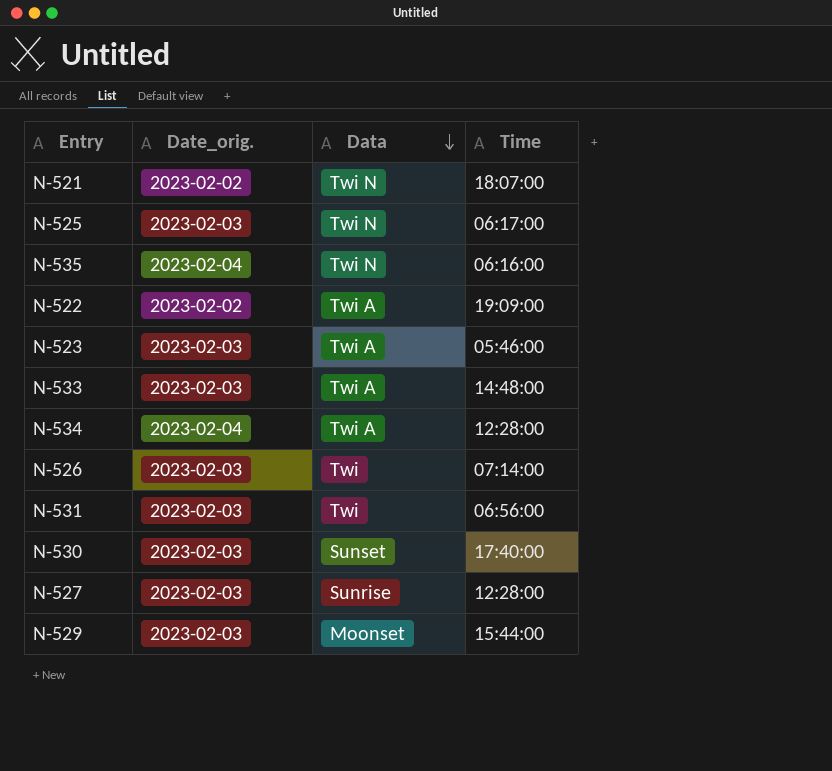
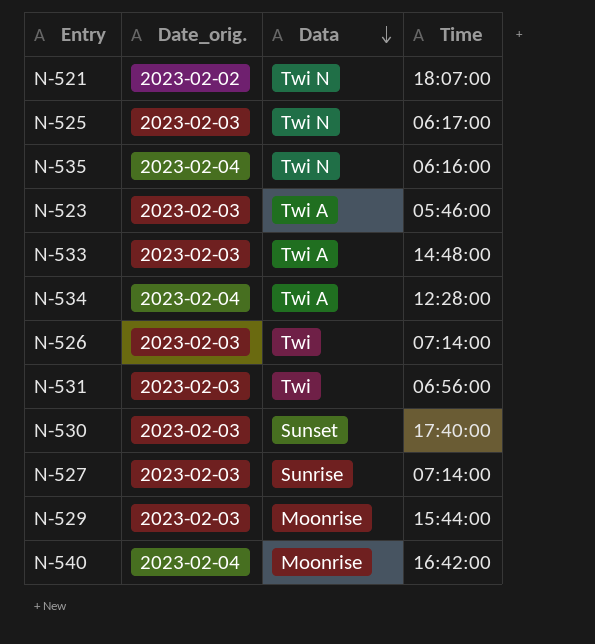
row N-522: 2023-02-02 | Twi A | 19:09:00 -> none
N-527 | Time: 12:28:00 -> 07:14:00
N-529 | Data: Moonset -> Moonrise
row N-540: none -> 2023-02-04 | Moonrise | 16:42:00

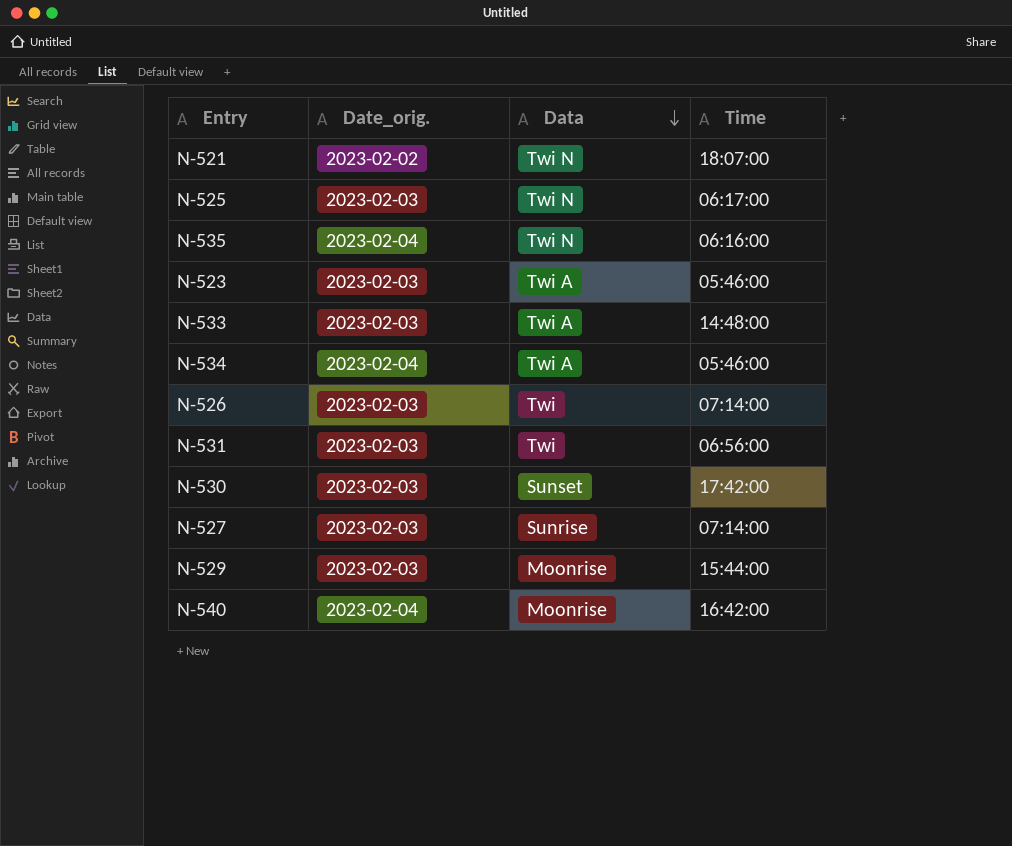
N-534 | Time: 12:28:00 -> 05:46:00
N-530 | Time: 17:40:00 -> 17:42:00

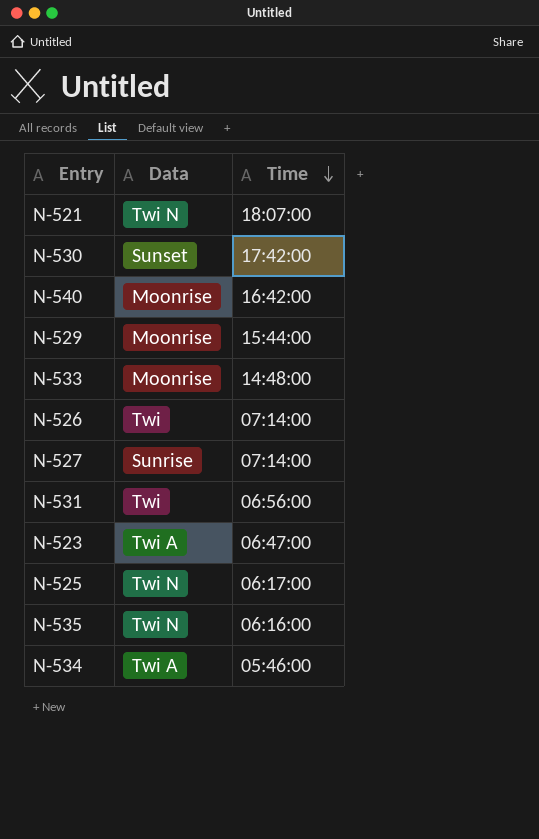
row order: Data descending -> Time descending
column Date_orig. | position: 2 -> none
N-533 | Data: Twi A -> Moonrise
N-523 | Time: 05:46:00 -> 06:47:00

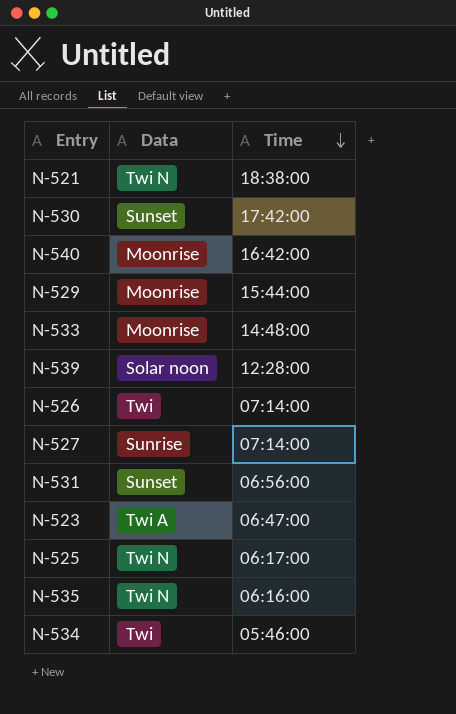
N-521 | Time: 18:07:00 -> 18:38:00
row N-539: none -> Solar noon | 12:28:00
N-531 | Data: Twi -> Sunset
N-534 | Data: Twi A -> Twi

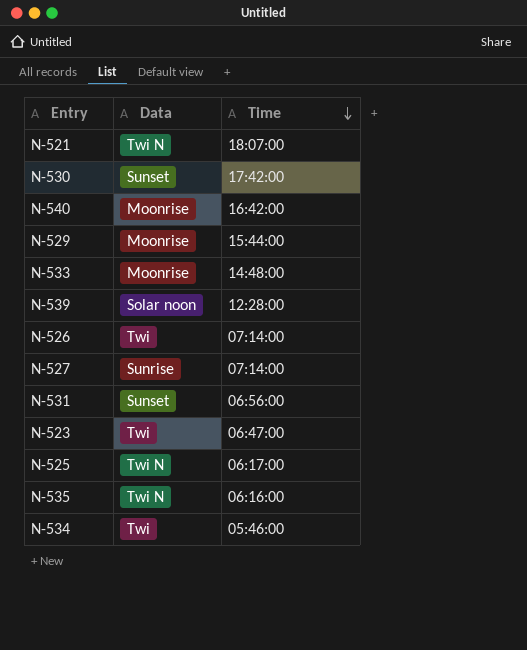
N-521 | Time: 18:38:00 -> 18:07:00
N-523 | Data: Twi A -> Twi

